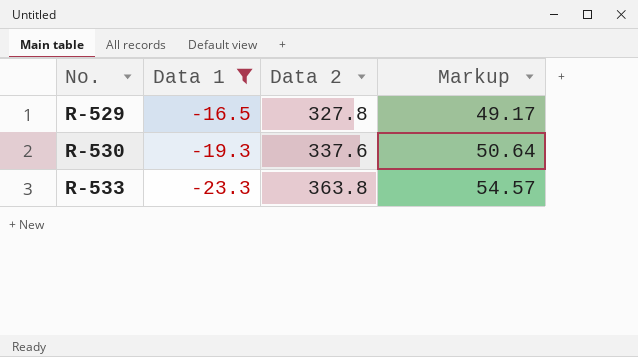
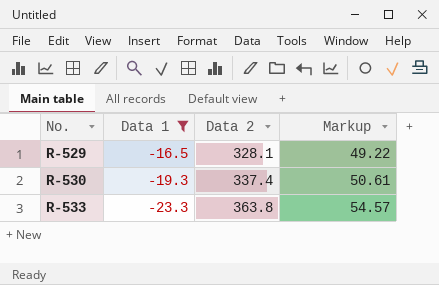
R-529 | Data 2: 327.8 -> 328.1
R-529 | Markup: 49.17 -> 49.22
R-530 | Data 2: 337.6 -> 337.4
R-530 | Markup: 50.64 -> 50.61

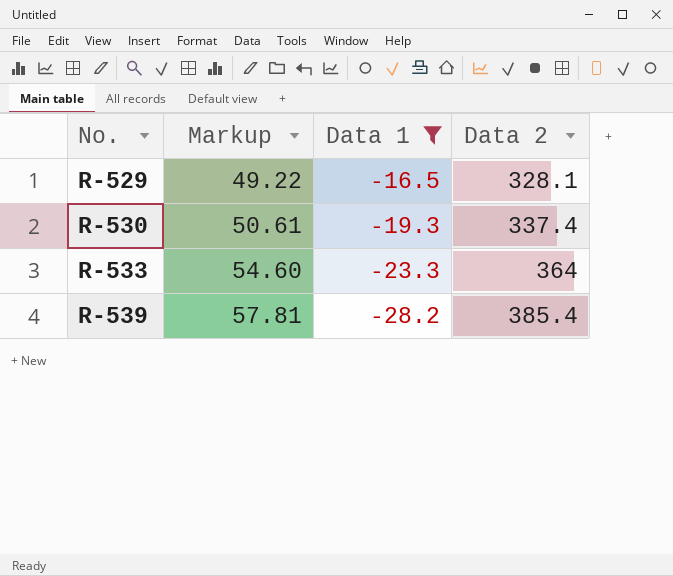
column Markup | position: 4 -> 2
R-533 | Markup: 54.57 -> 54.60
R-533 | Data 2: 363.8 -> 364
row R-539: none -> 57.81 | -28.2 | 385.4

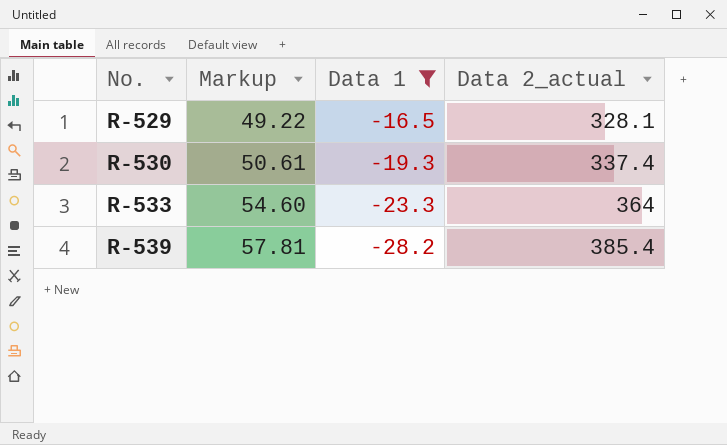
column name: Data 2 -> Data 2_actual

